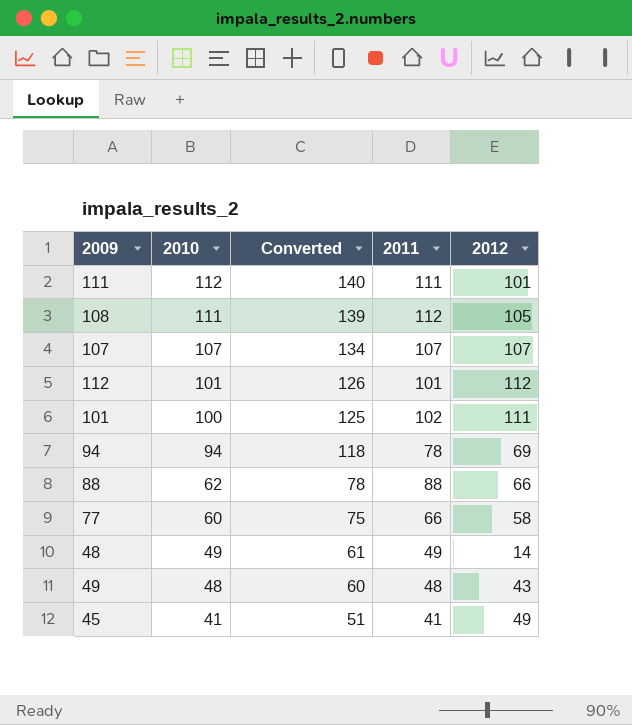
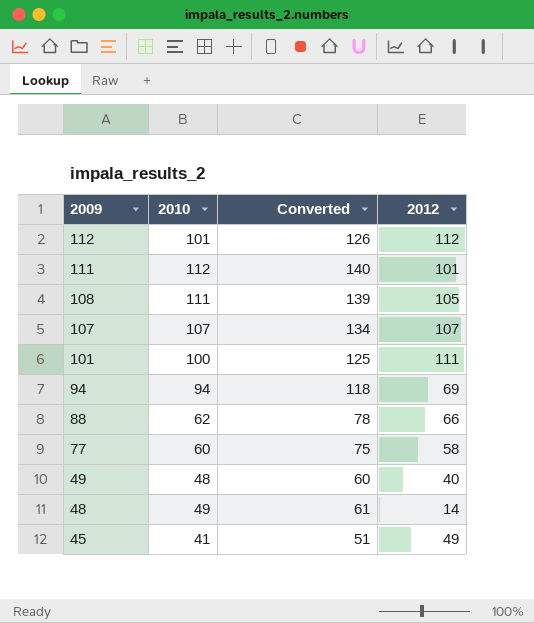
row order: 2010 descending -> 2009 descending
column 2011 | position: 4 -> none
49 | 2012: 43 -> 40

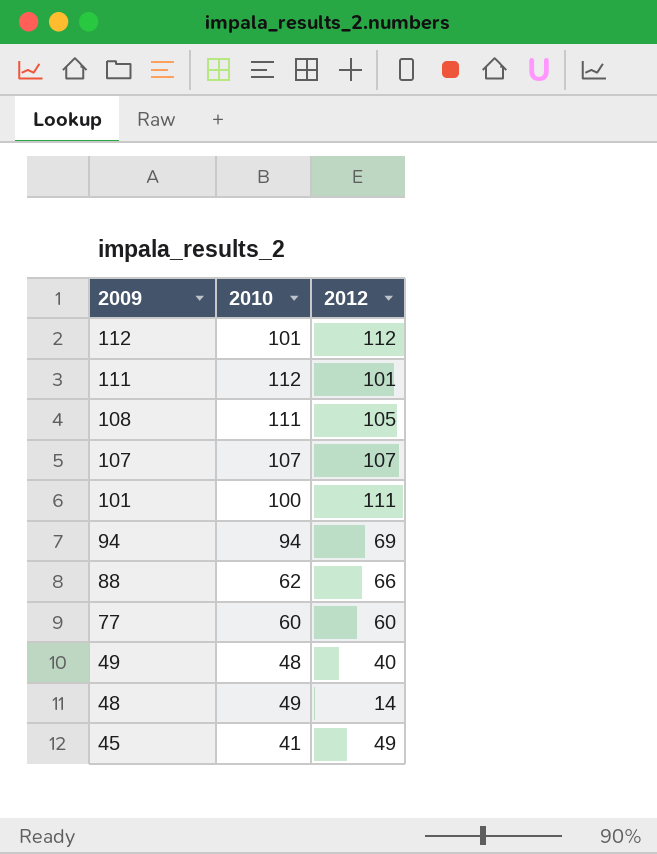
column Converted | formula: [2010] * 1.25 -> none
77 | 2012: 58 -> 60

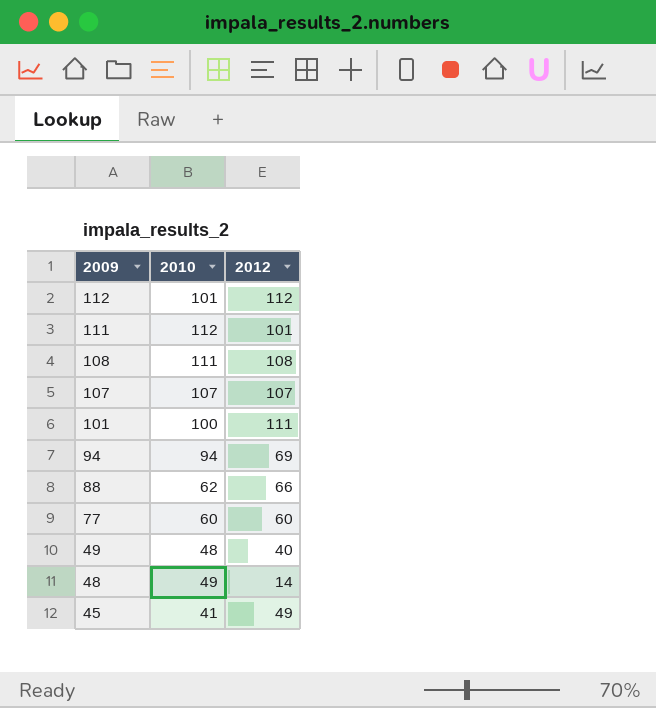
108 | 2012: 105 -> 108

